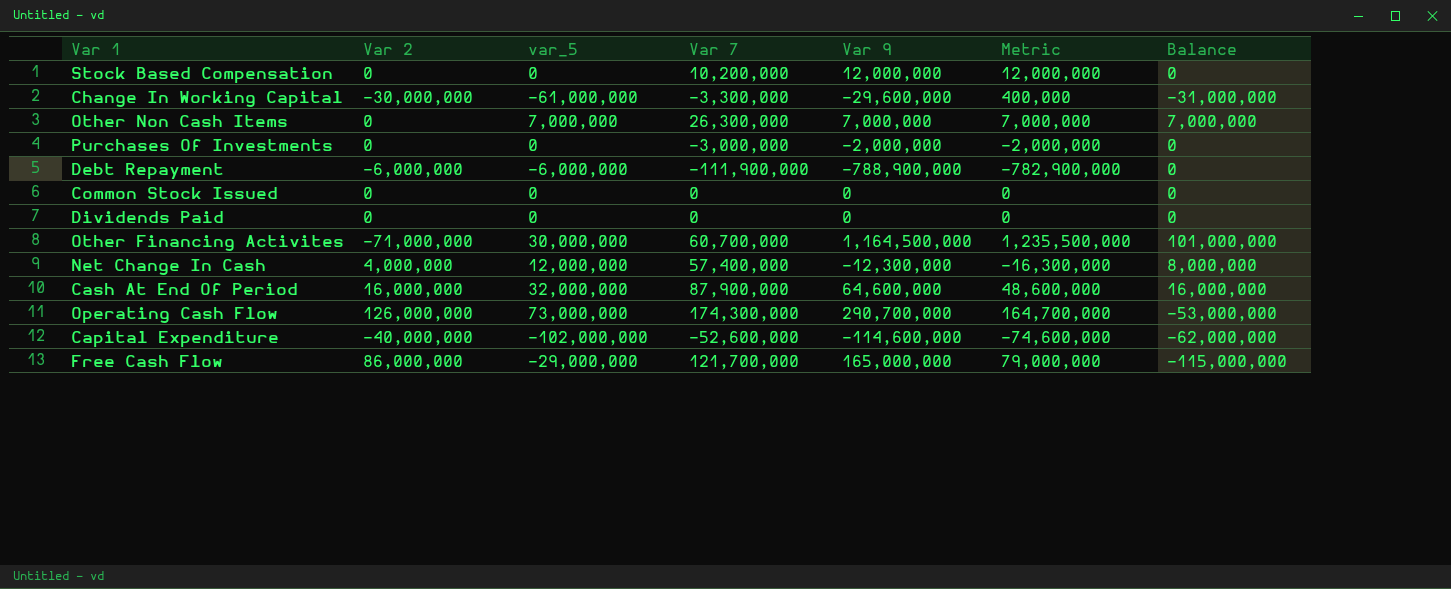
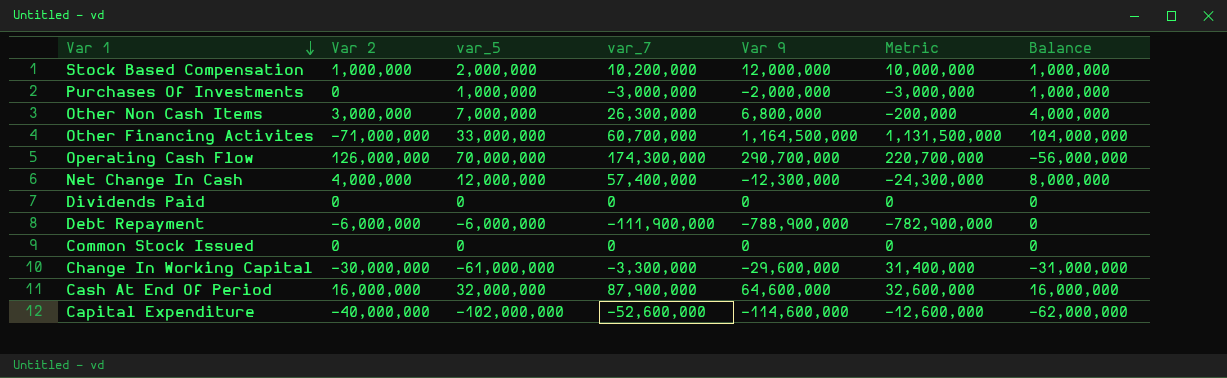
row order: none -> Var 1 descending
column name: Var 7 -> var_7
column Metric | formula: [Var 9] - [Var 2] -> [Var 9] - [var_5]
row Free Cash Flow: 86,000,000 | -29,000,000 | 121,700,000 | 165,000,000 | 79,000,000 | -115,000,000 -> none
Stock Based Compensation | Var 2: 0 -> 1,000,000
Stock Based Compensation | var_5: 0 -> 2,000,000
Stock Based Compensation | Balance: 0 -> 1,000,000
Purchases Of Investments | var_5: 0 -> 1,000,000
Purchases Of Investments | Balance: 0 -> 1,000,000
Other Non Cash Items | Var 2: 0 -> 3,000,000
Other Non Cash Items | Var 9: 7,000,000 -> 6,800,000
Other Non Cash Items | Balance: 7,000,000 -> 4,000,000
Other Financing Activites | var_5: 30,000,000 -> 33,000,000
Other Financing Activites | Balance: 101,000,000 -> 104,000,000
Operating Cash Flow | var_5: 73,000,000 -> 70,000,000
Operating Cash Flow | Balance: -53,000,000 -> -56,000,000

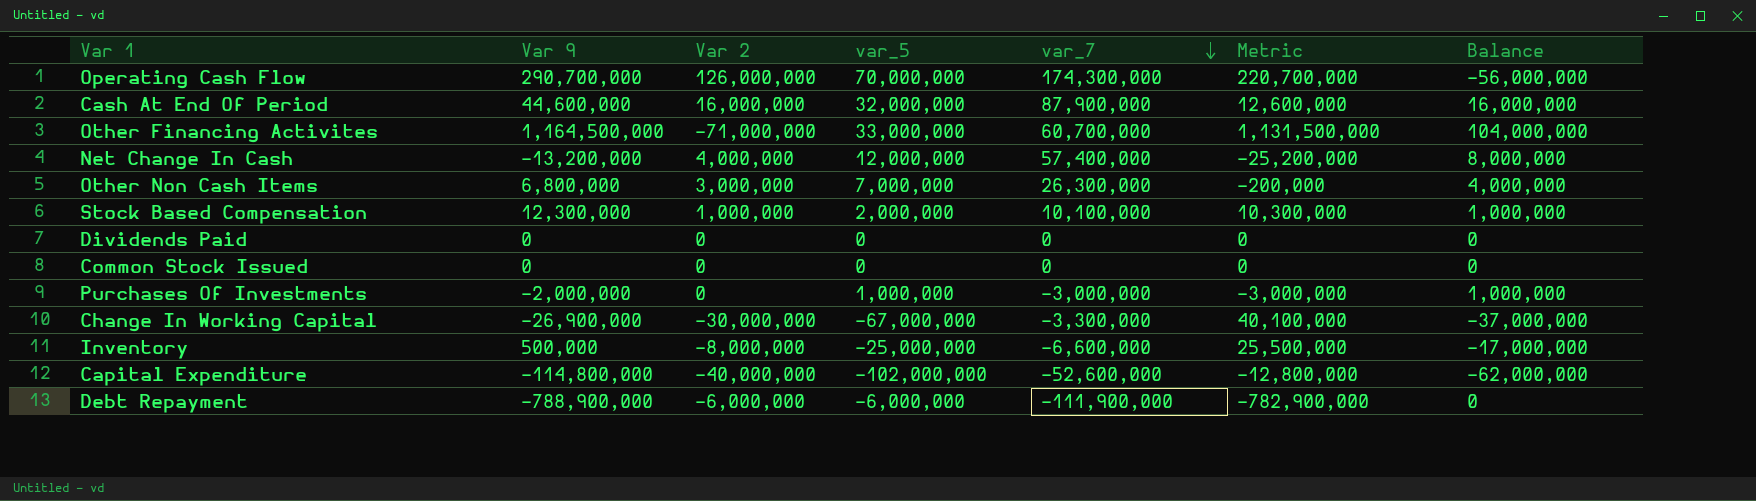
row order: Var 1 descending -> var_7 descending
column Var 9 | position: 5 -> 2
Cash At End Of Period | Var 9: 64,600,000 -> 44,600,000
Cash At End Of Period | Metric: 32,600,000 -> 12,600,000
Net Change In Cash | Var 9: -12,300,000 -> -13,200,000
Net Change In Cash | Metric: -24,300,000 -> -25,200,000
Stock Based Compensation | Var 9: 12,000,000 -> 12,300,000
Stock Based Compensation | var_7: 10,200,000 -> 10,100,000
Stock Based Compensation | Metric: 10,000,000 -> 10,300,000
Change In Working Capital | Var 9: -29,600,000 -> -26,900,000
Change In Working Capital | var_5: -61,000,000 -> -67,000,000
Change In Working Capital | Metric: 31,400,000 -> 40,100,000
Change In Working Capital | Balance: -31,000,000 -> -37,000,000
row Inventory: none -> 500,000 | -8,000,000 | -25,000,000 | -6,600,000 | 25,500,000 | -17,000,000
Capital Expenditure | Var 9: -114,600,000 -> -114,800,000
Capital Expenditure | Metric: -12,600,000 -> -12,800,000

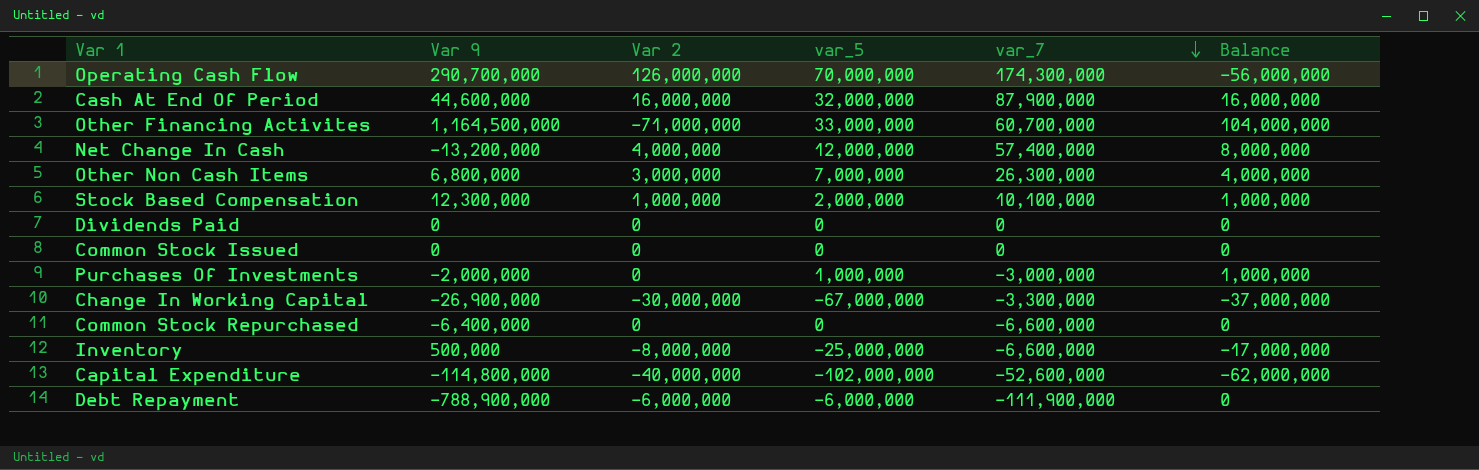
column Metric | formula: [Var 9] - [var_5] -> none
row Common Stock Repurchased: none -> -6,400,000 | 0 | 0 | -6,600,000 | 0

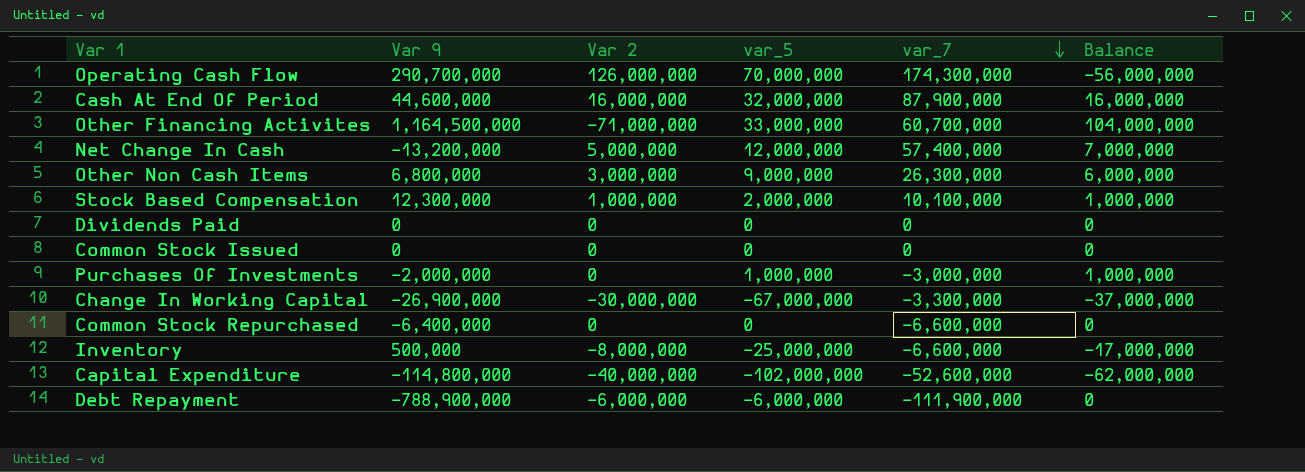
Net Change In Cash | Var 2: 4,000,000 -> 5,000,000
Net Change In Cash | Balance: 8,000,000 -> 7,000,000
Other Non Cash Items | var_5: 7,000,000 -> 9,000,000
Other Non Cash Items | Balance: 4,000,000 -> 6,000,000

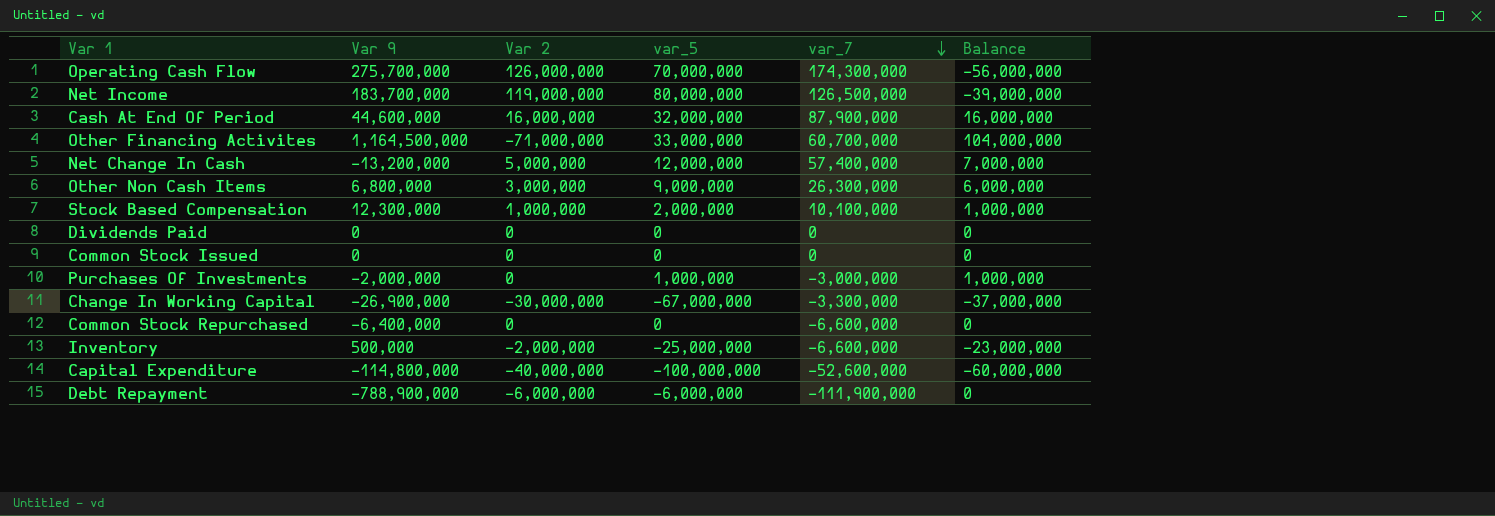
Operating Cash Flow | Var 9: 290,700,000 -> 275,700,000
row Net Income: none -> 183,700,000 | 119,000,000 | 80,000,000 | 126,500,000 | -39,000,000
Inventory | Var 2: -8,000,000 -> -2,000,000
Inventory | Balance: -17,000,000 -> -23,000,000
Capital Expenditure | var_5: -102,000,000 -> -100,000,000
Capital Expenditure | Balance: -62,000,000 -> -60,000,000

